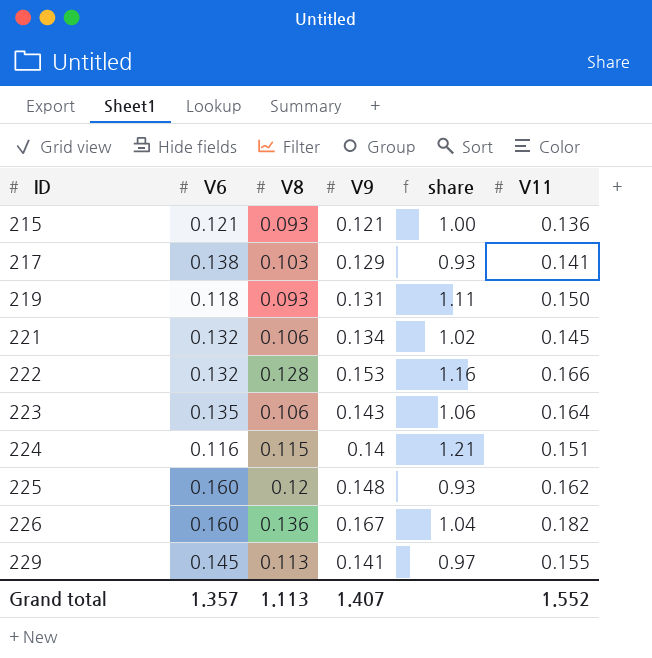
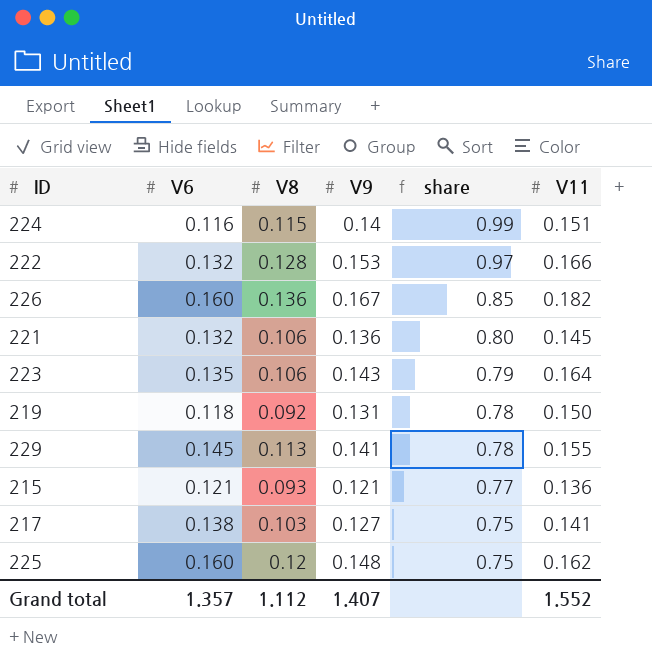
row order: ID ascending -> share descending
column share | formula: [V9] / [V6] -> [V8] / [V6]
221 | V9: 0.134 -> 0.136
219 | V8: 0.093 -> 0.092
217 | V9: 0.129 -> 0.127
Grand total | V8: 1.113 -> 1.112

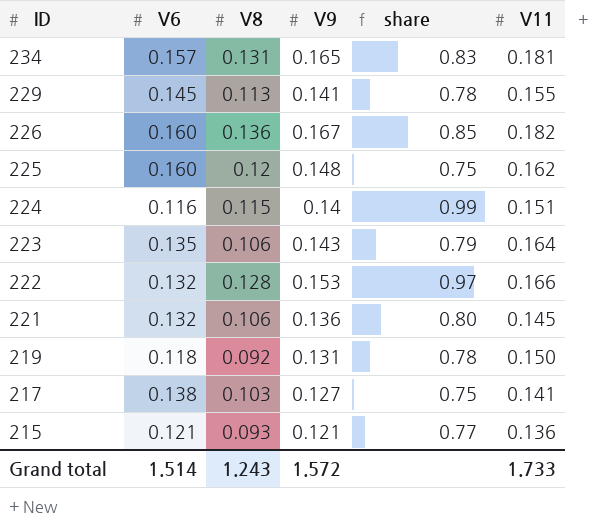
row order: share descending -> ID descending
row 234: none -> 0.157 | 0.131 | 0.165 | 0.83 | 0.181
Grand total | V6: 1.357 -> 1.514
Grand total | V8: 1.112 -> 1.243
Grand total | V9: 1.407 -> 1.572
Grand total | V11: 1.552 -> 1.733

